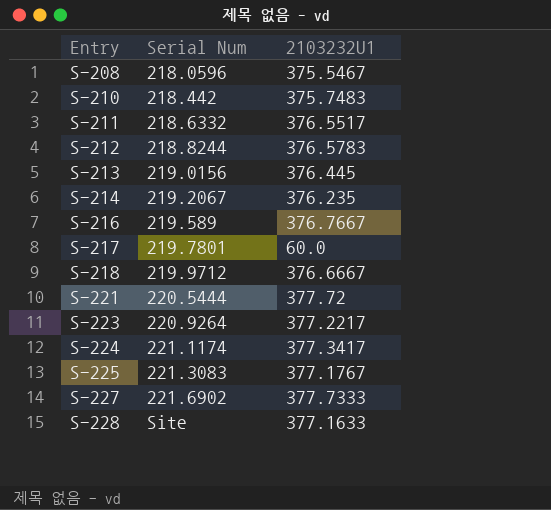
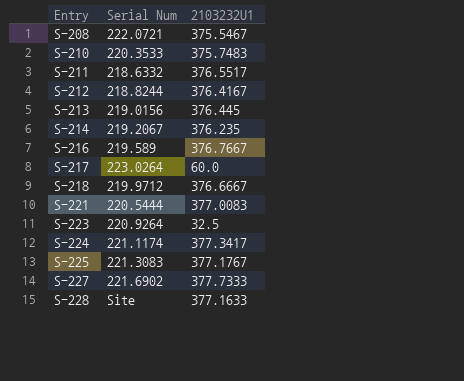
S-208 | Serial Num: 218.0596 -> 222.0721
S-210 | Serial Num: 218.442 -> 220.3533
S-212 | 2103232U1: 376.5783 -> 376.4167
S-217 | Serial Num: 219.7801 -> 223.0264
S-221 | 2103232U1: 377.72 -> 377.0083
S-223 | 2103232U1: 377.2217 -> 32.5

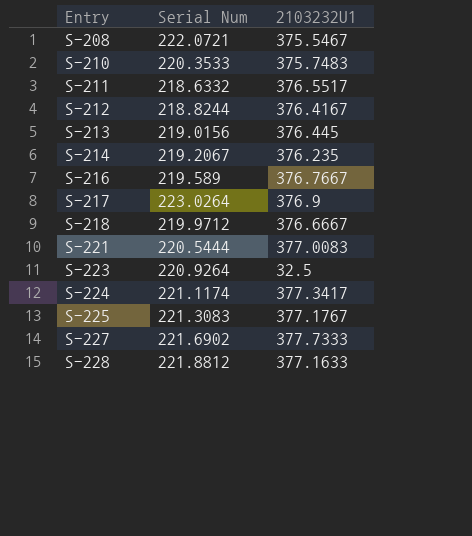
S-217 | 2103232U1: 60.0 -> 376.9
S-228 | Serial Num: Site -> 221.8812

